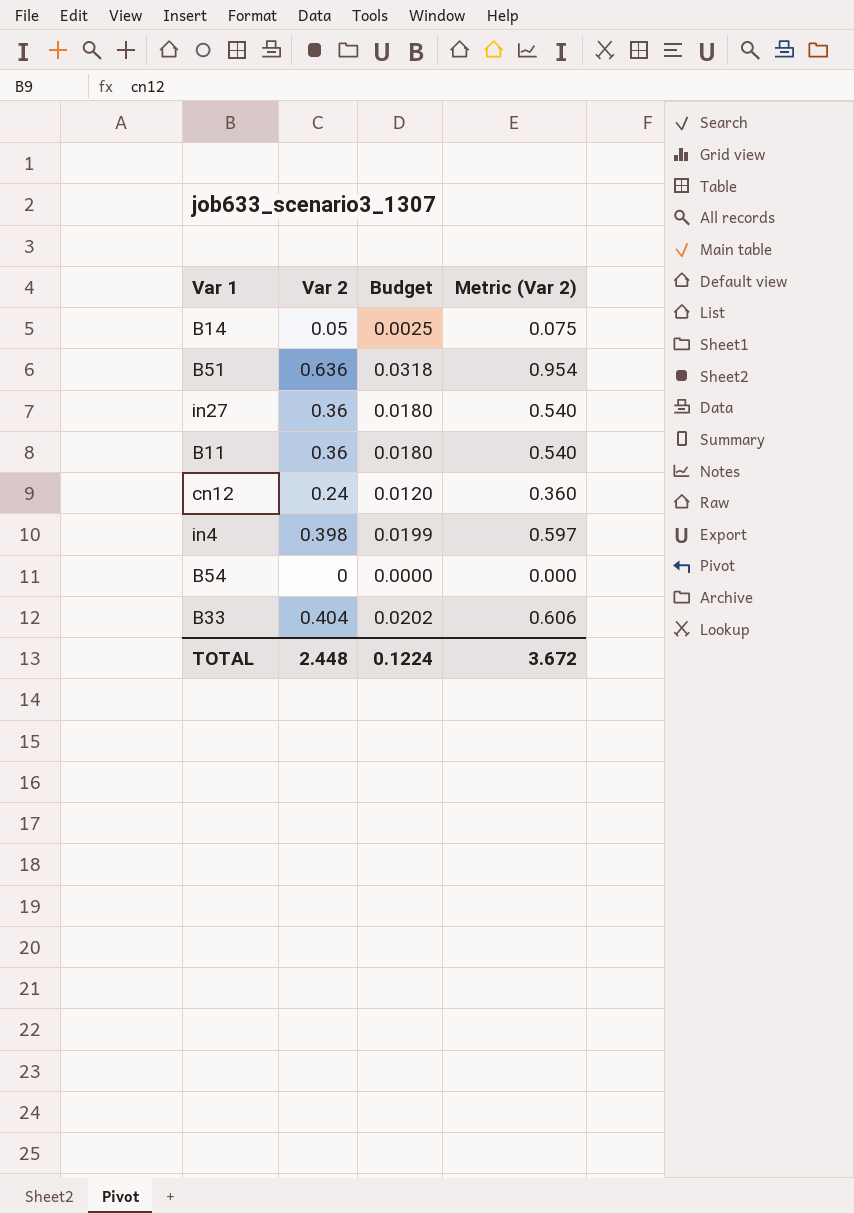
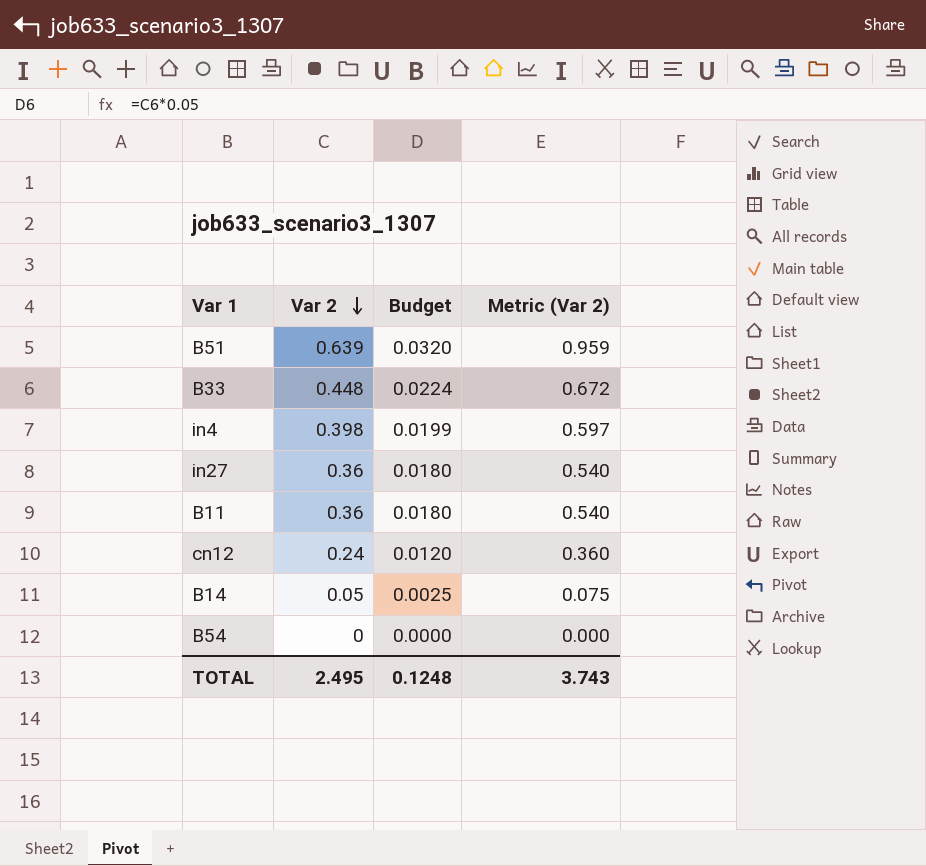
row order: none -> Var 2 descending
B51 | Var 2: 0.636 -> 0.639
B51 | Budget: 0.0318 -> 0.0320
B51 | Metric (Var 2): 0.954 -> 0.959
B33 | Var 2: 0.404 -> 0.448
B33 | Budget: 0.0202 -> 0.0224
B33 | Metric (Var 2): 0.606 -> 0.672
TOTAL | Var 2: 2.448 -> 2.495
TOTAL | Budget: 0.1224 -> 0.1248
TOTAL | Metric (Var 2): 3.672 -> 3.743

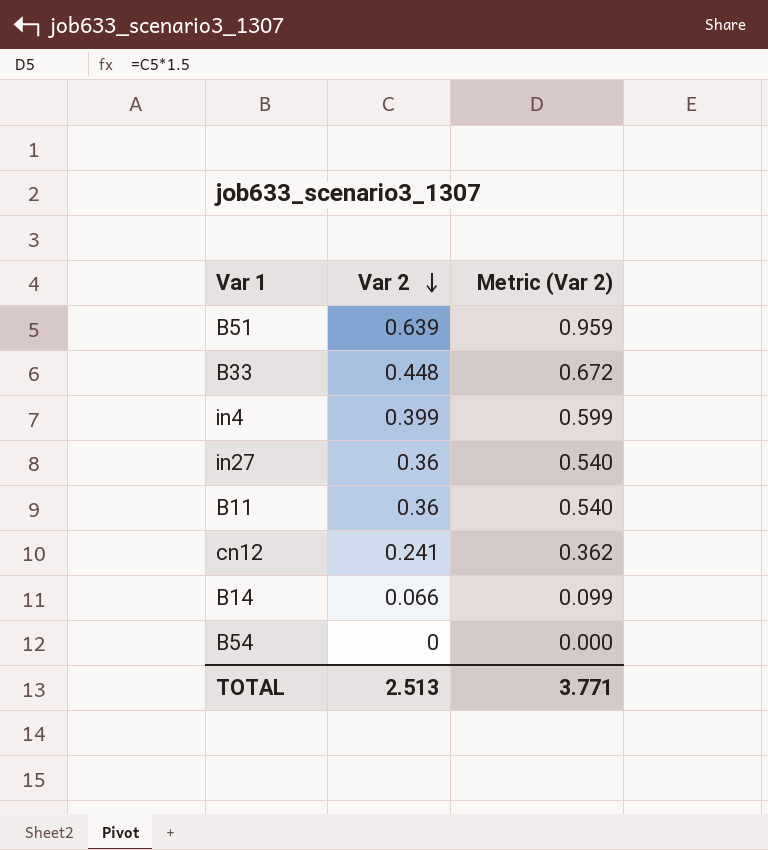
column Budget | formula: [Var 2] * 0.05 -> none
in4 | Var 2: 0.398 -> 0.399
in4 | Metric (Var 2): 0.597 -> 0.599
cn12 | Var 2: 0.24 -> 0.241
cn12 | Metric (Var 2): 0.360 -> 0.362
B14 | Var 2: 0.05 -> 0.066
B14 | Metric (Var 2): 0.075 -> 0.099
TOTAL | Var 2: 2.495 -> 2.513
TOTAL | Metric (Var 2): 3.743 -> 3.771

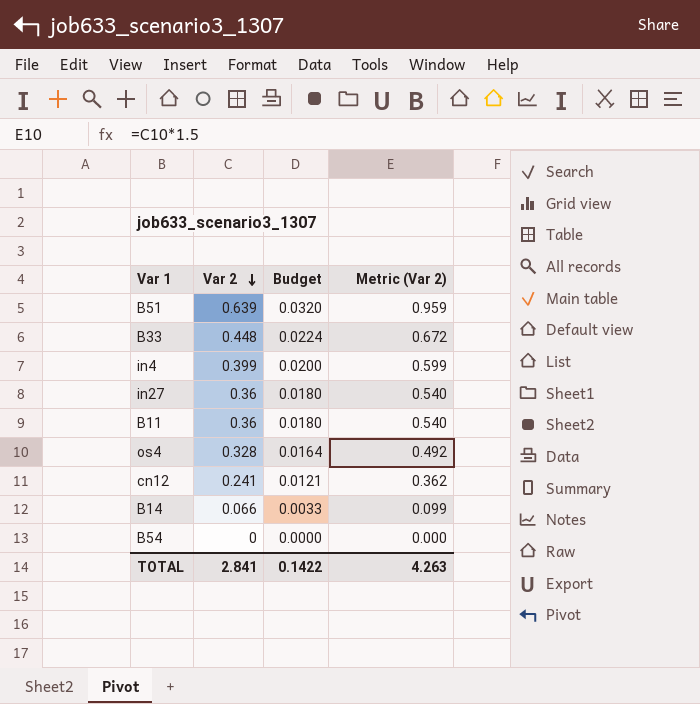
column Budget | formula: none -> [Var 2] * 0.05
row os4: none -> 0.328 | 0.0164 | 0.492
TOTAL | Var 2: 2.513 -> 2.841
TOTAL | Metric (Var 2): 3.771 -> 4.263

